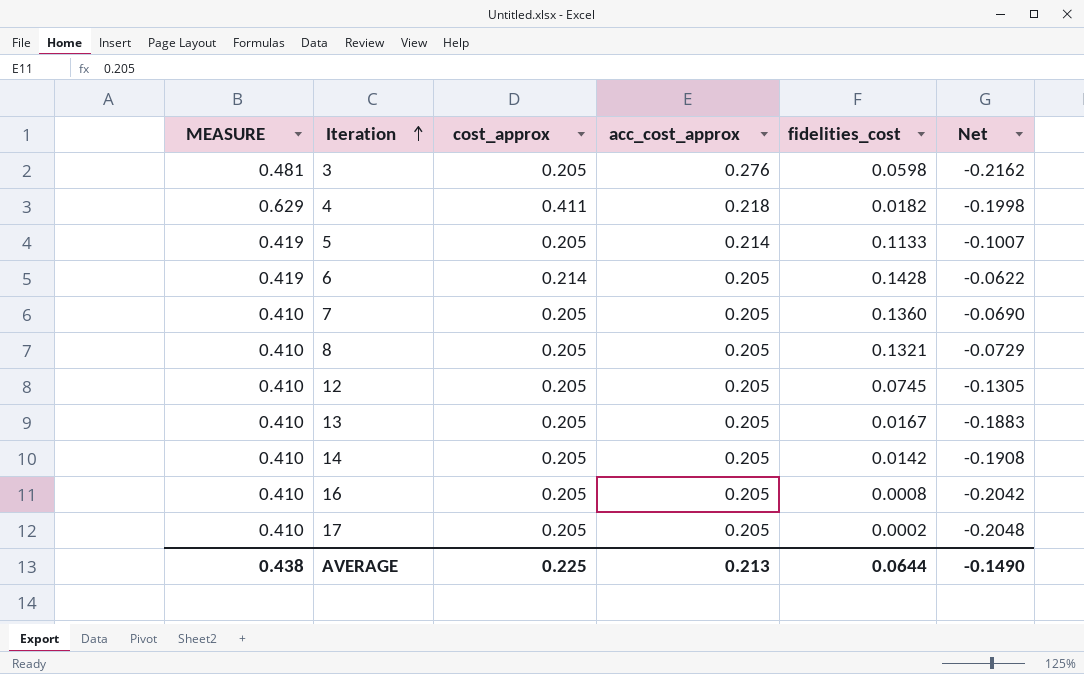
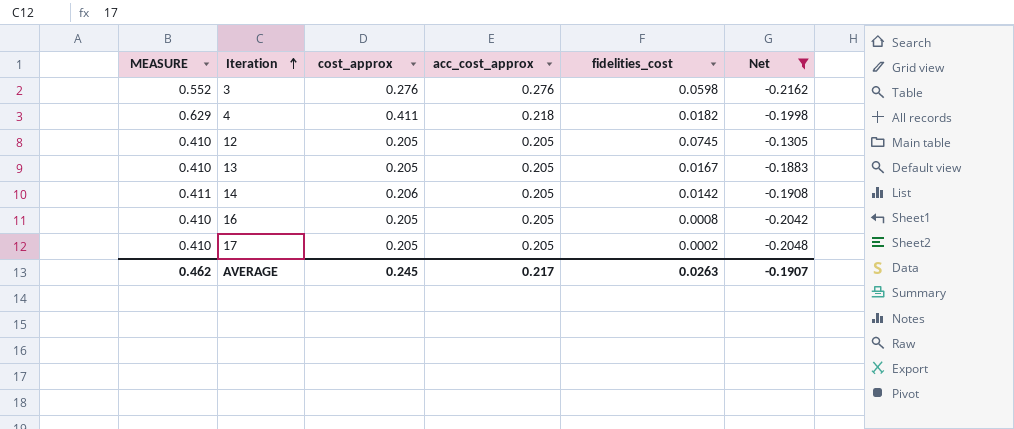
filter: none -> Net <= -0.1305
3 | MEASURE: 0.481 -> 0.552
3 | cost_approx: 0.205 -> 0.276
14 | MEASURE: 0.410 -> 0.411
14 | cost_approx: 0.205 -> 0.206
AVERAGE | MEASURE: 0.438 -> 0.462
AVERAGE | cost_approx: 0.225 -> 0.245
AVERAGE | acc_cost_approx: 0.213 -> 0.217
AVERAGE | fidelities_cost: 0.0644 -> 0.0263
AVERAGE | Net: -0.1490 -> -0.1907

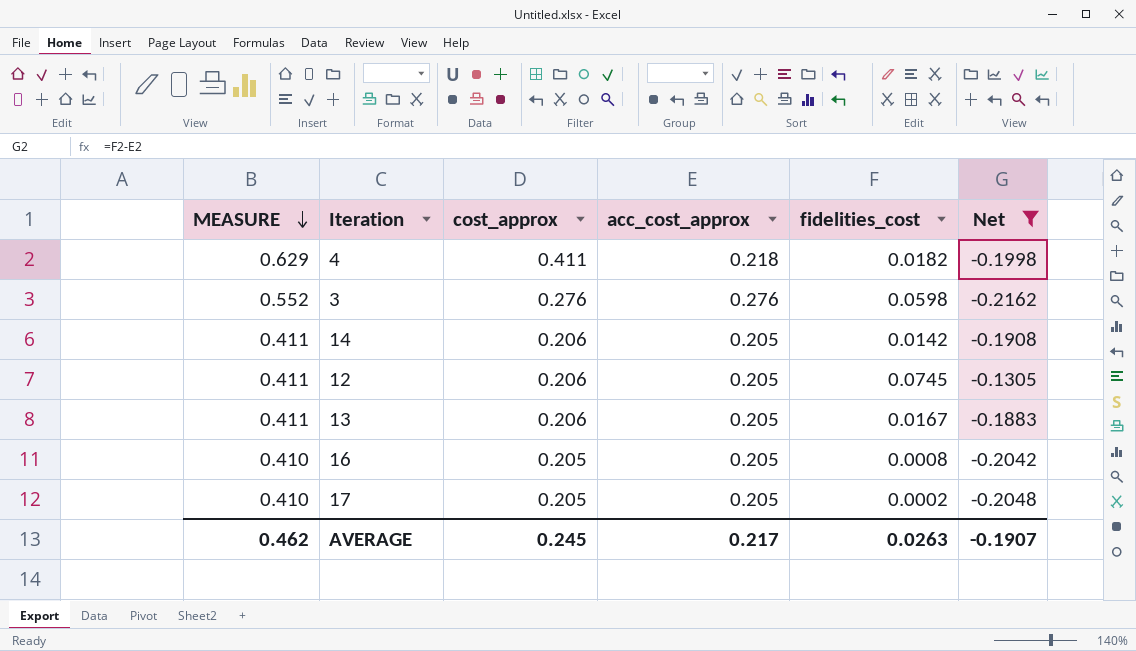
row order: Iteration ascending -> MEASURE descending
12 | MEASURE: 0.410 -> 0.411
12 | cost_approx: 0.205 -> 0.206
13 | MEASURE: 0.410 -> 0.411
13 | cost_approx: 0.205 -> 0.206

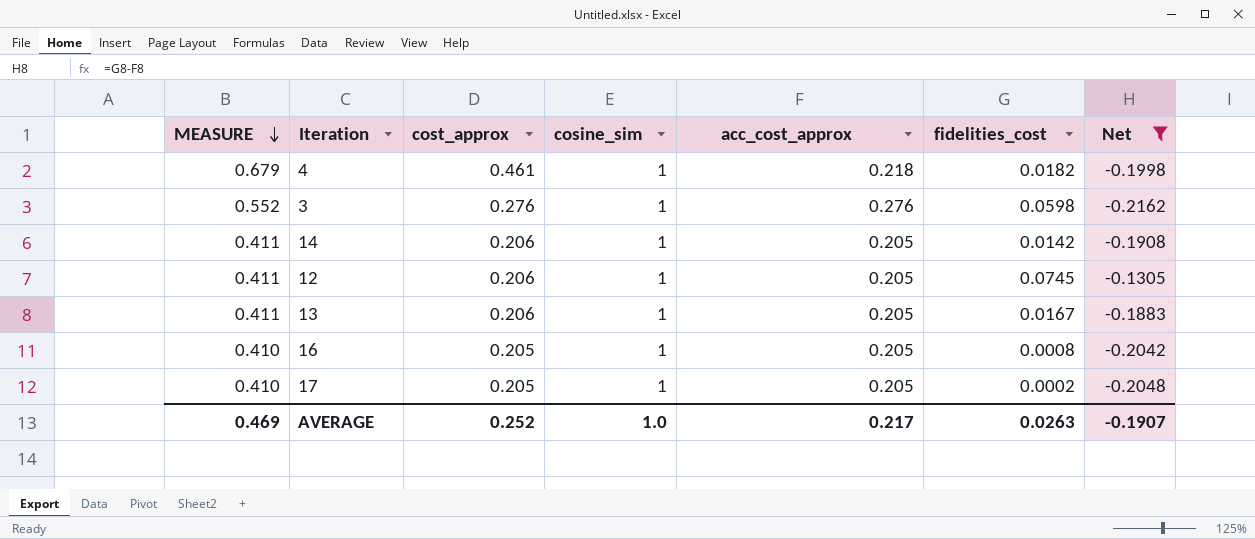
column cosine_sim | position: none -> 4
4 | MEASURE: 0.629 -> 0.679
4 | cost_approx: 0.411 -> 0.461
AVERAGE | MEASURE: 0.462 -> 0.469
AVERAGE | cost_approx: 0.245 -> 0.252

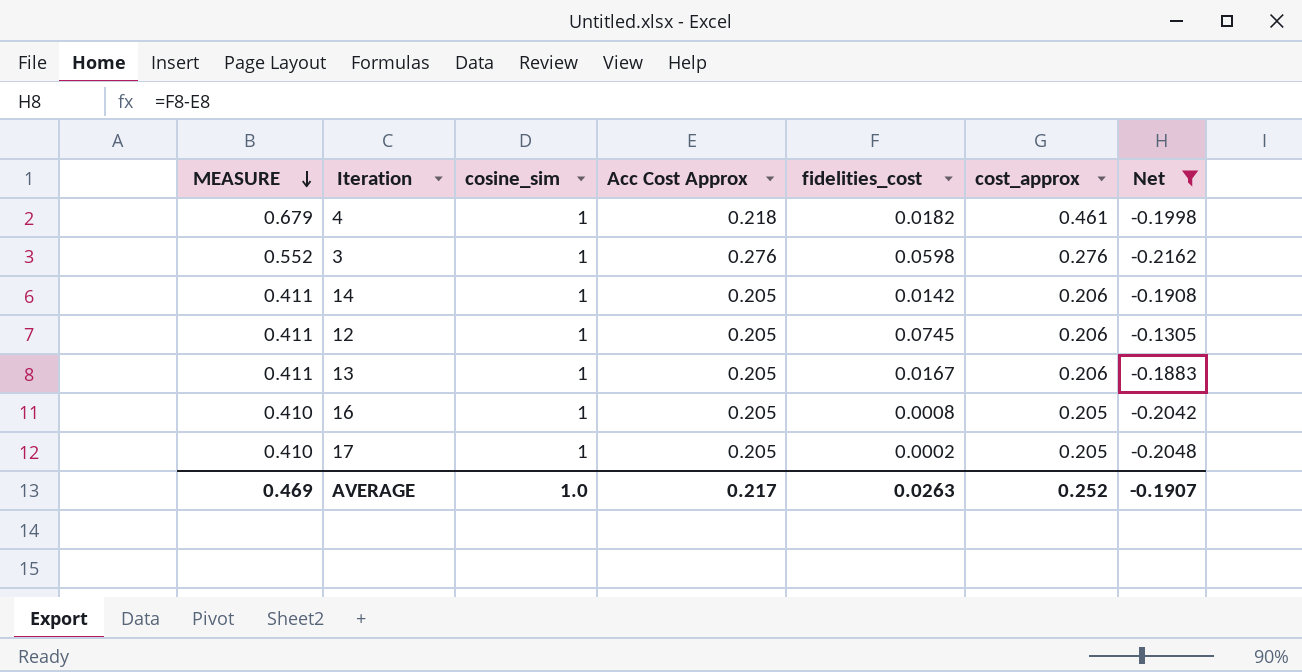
column name: acc_cost_approx -> Acc Cost Approx
column cost_approx | position: 3 -> 6

